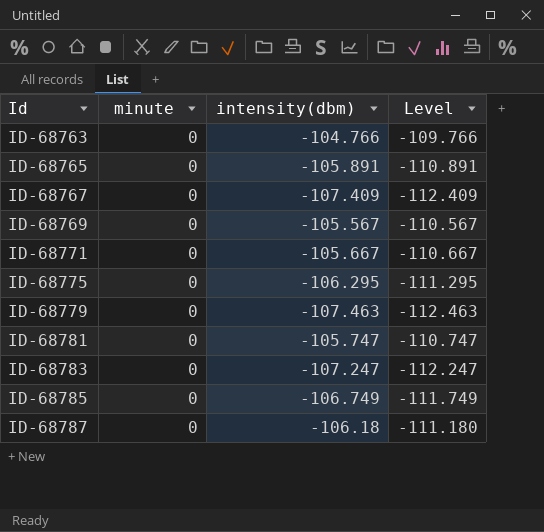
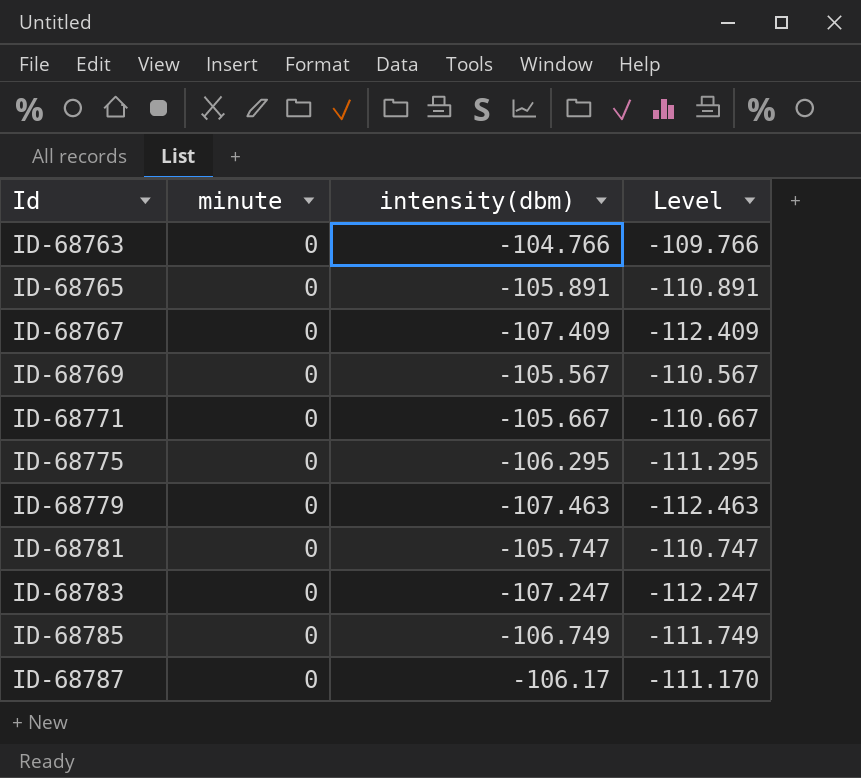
ID-68787 | intensity(dbm): -106.18 -> -106.17
ID-68787 | Level: -111.180 -> -111.170

